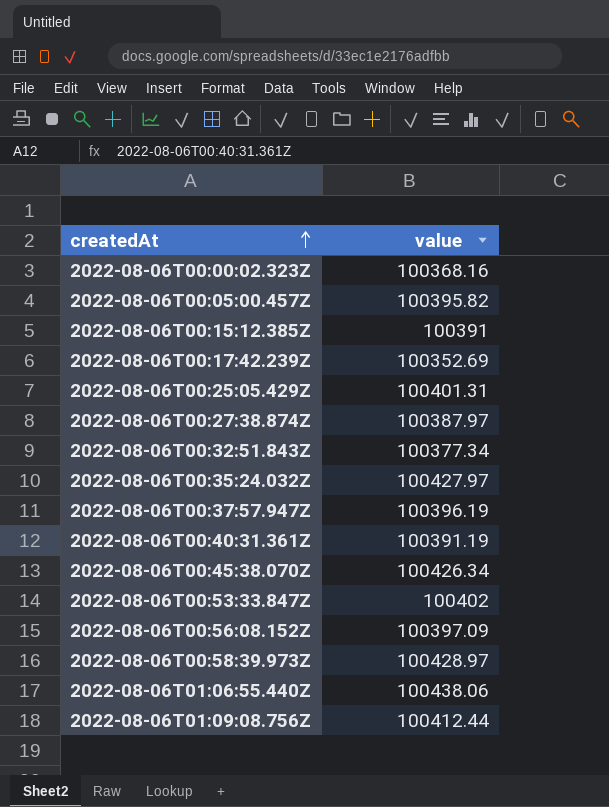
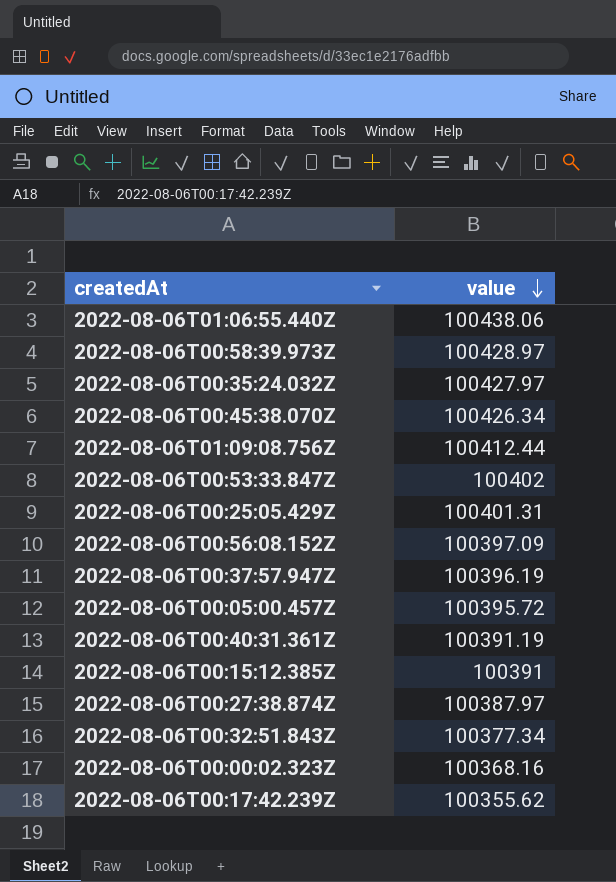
row order: createdAt ascending -> value descending
2022-08-06T00:05:00.457Z | value: 100395.82 -> 100395.72
2022-08-06T00:17:42.239Z | value: 100352.69 -> 100355.62

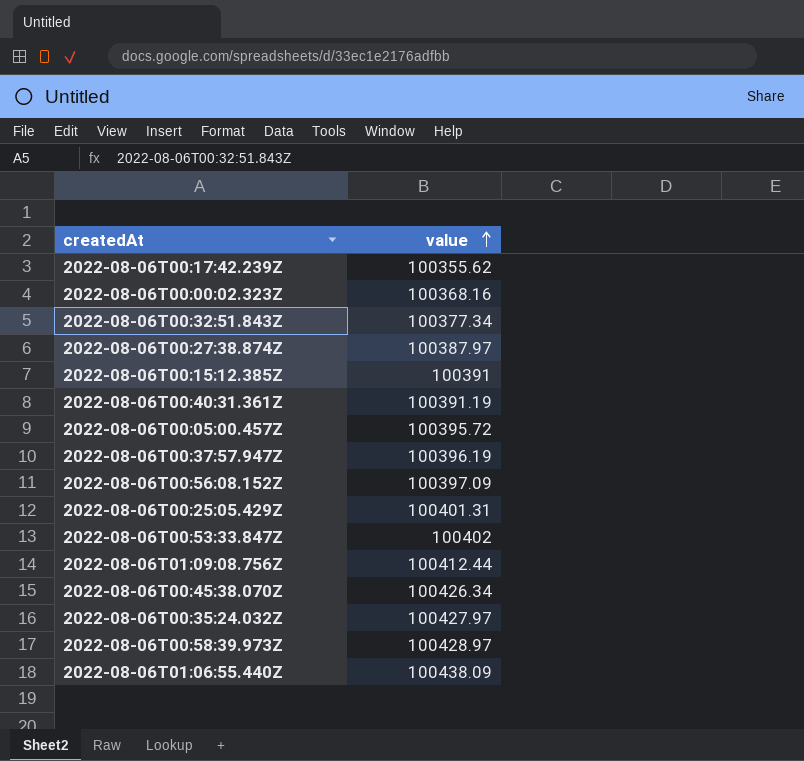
row order: value descending -> value ascending
2022-08-06T01:06:55.440Z | value: 100438.06 -> 100438.09

